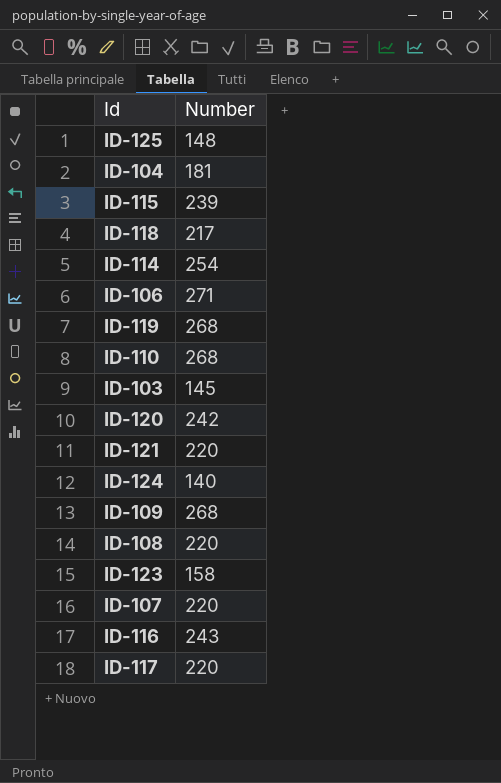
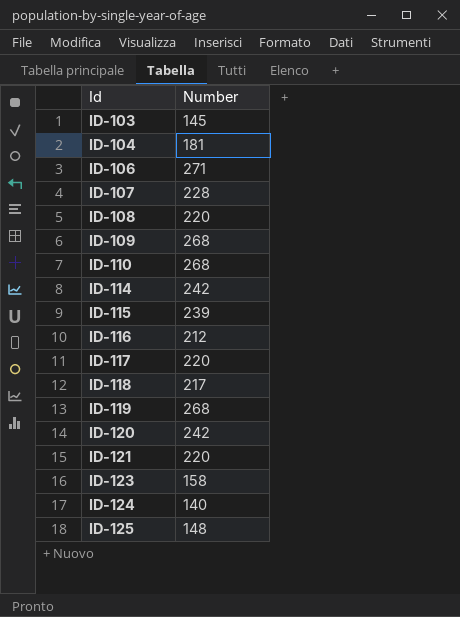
row order: none -> Id ascending
ID-107 | Number: 220 -> 228
ID-114 | Number: 254 -> 242
ID-116 | Number: 243 -> 212

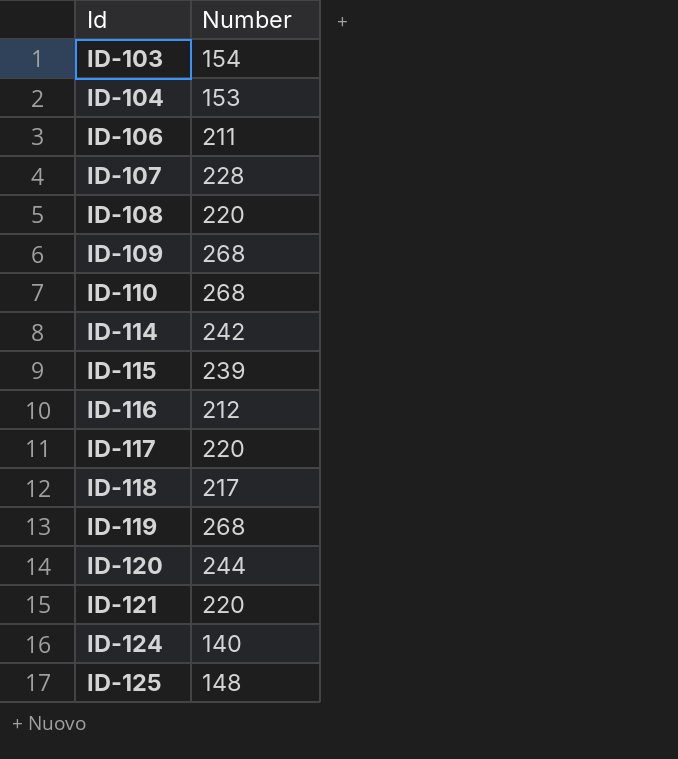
row ID-123: 158 -> none
ID-103 | Number: 145 -> 154
ID-104 | Number: 181 -> 153
ID-106 | Number: 271 -> 211
ID-120 | Number: 242 -> 244

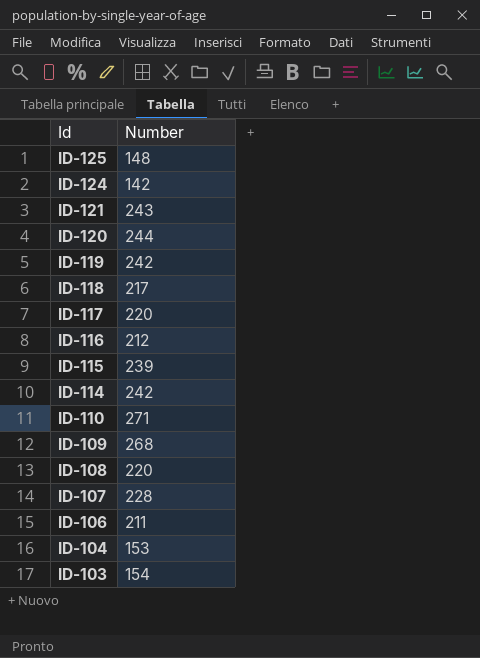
row order: Id ascending -> Id descending
ID-124 | Number: 140 -> 142
ID-121 | Number: 220 -> 243
ID-119 | Number: 268 -> 242
ID-110 | Number: 268 -> 271

